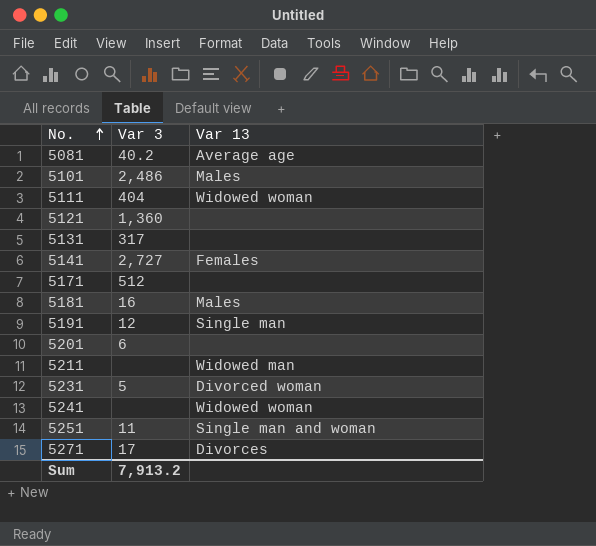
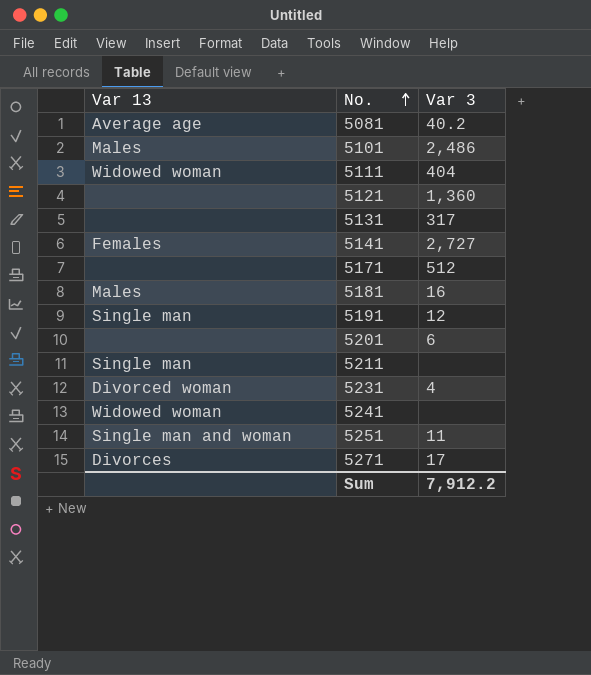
column Var 13 | position: 3 -> 1
5211 | Var 13: Widowed man -> Single man
5231 | Var 3: 5 -> 4
Sum | Var 3: 7,913.2 -> 7,912.2

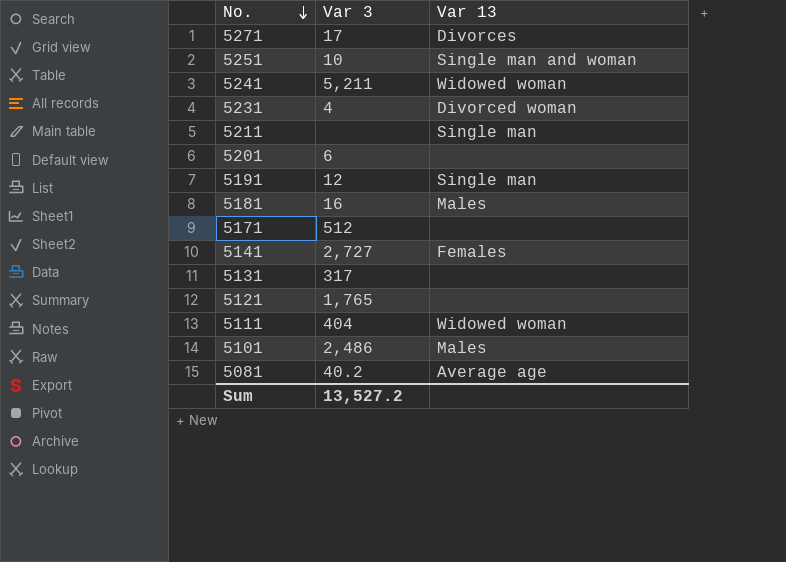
row order: No. ascending -> No. descending
column Var 13 | position: 1 -> 3
5251 | Var 3: 11 -> 10
5241 | Var 3: none -> 5,211
5121 | Var 3: 1,360 -> 1,765
Sum | Var 3: 7,912.2 -> 13,527.2

